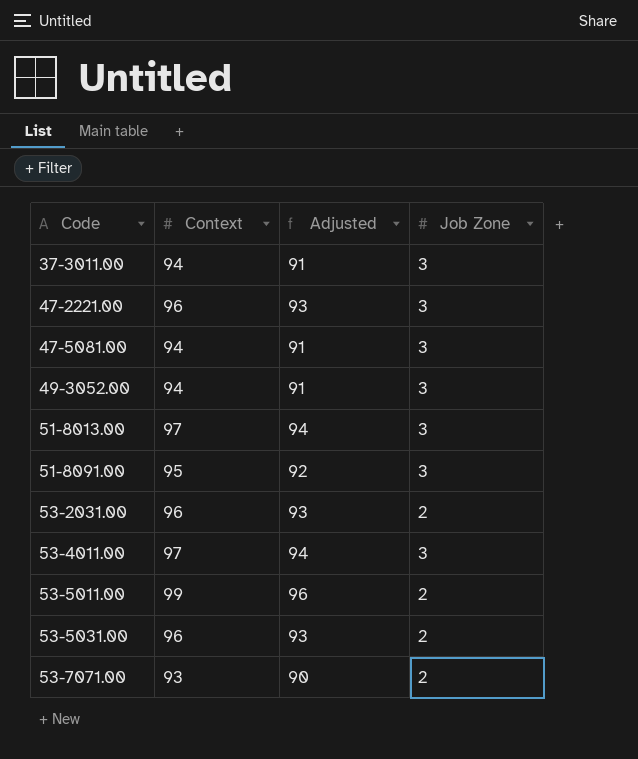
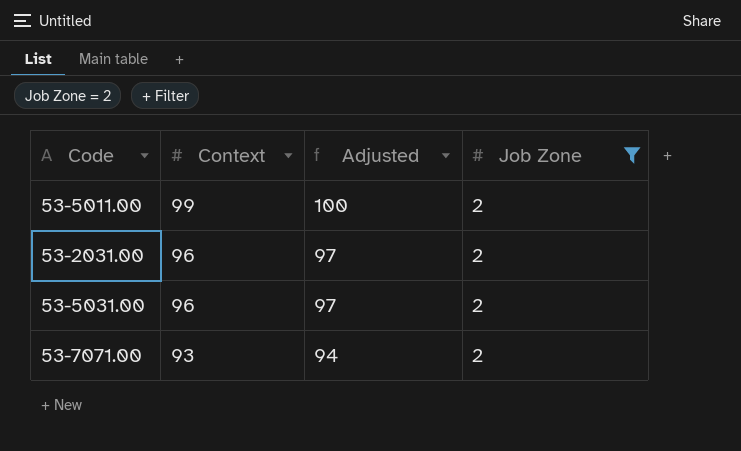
filter: none -> Job Zone = 2
row order: Code ascending -> Context descending
column Adjusted | formula: [Context] - 3 -> [Context] + 1

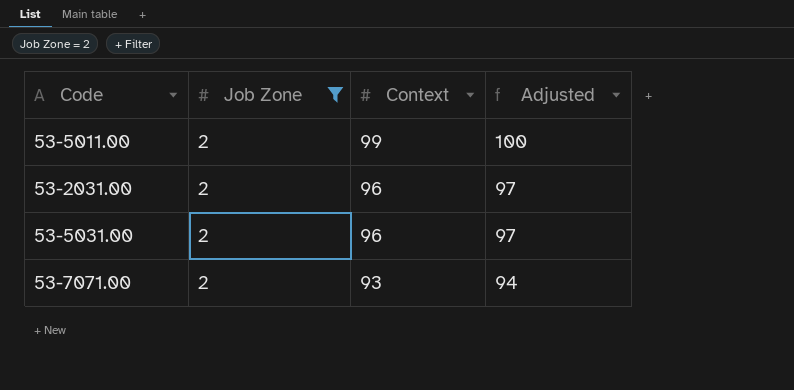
column Job Zone | position: 4 -> 2

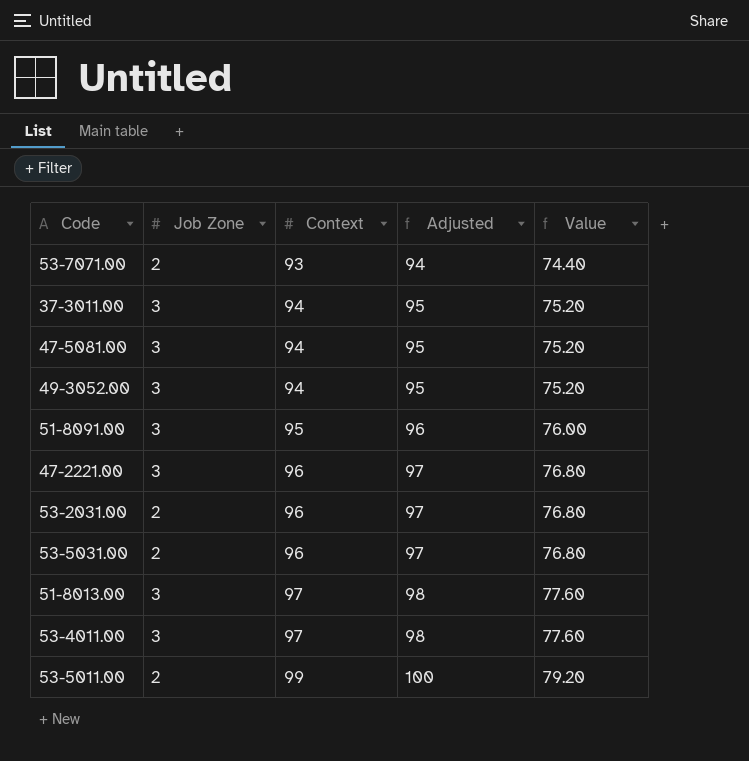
filter: Job Zone = 2 -> none
row order: Context descending -> Context ascending
column Value | formula: none -> [Context] * 0.8

